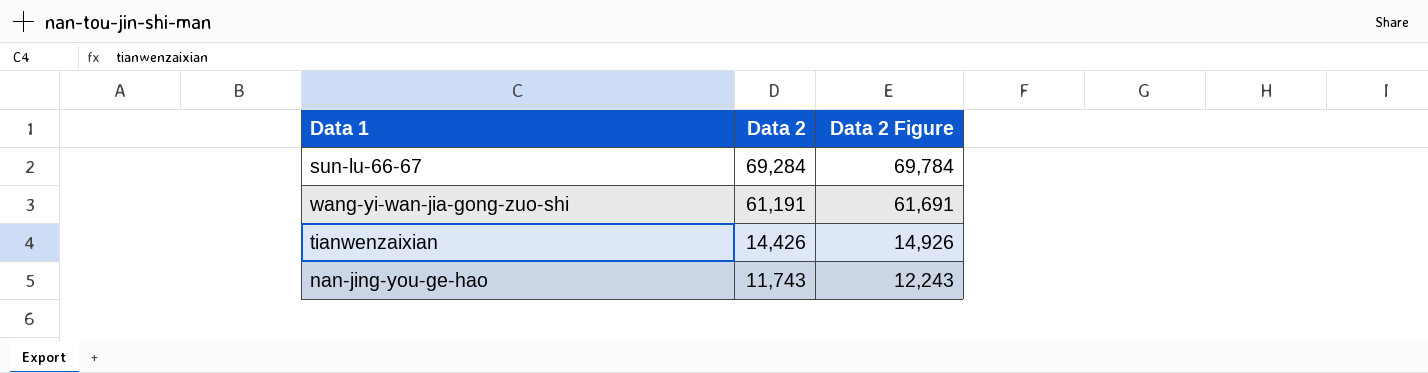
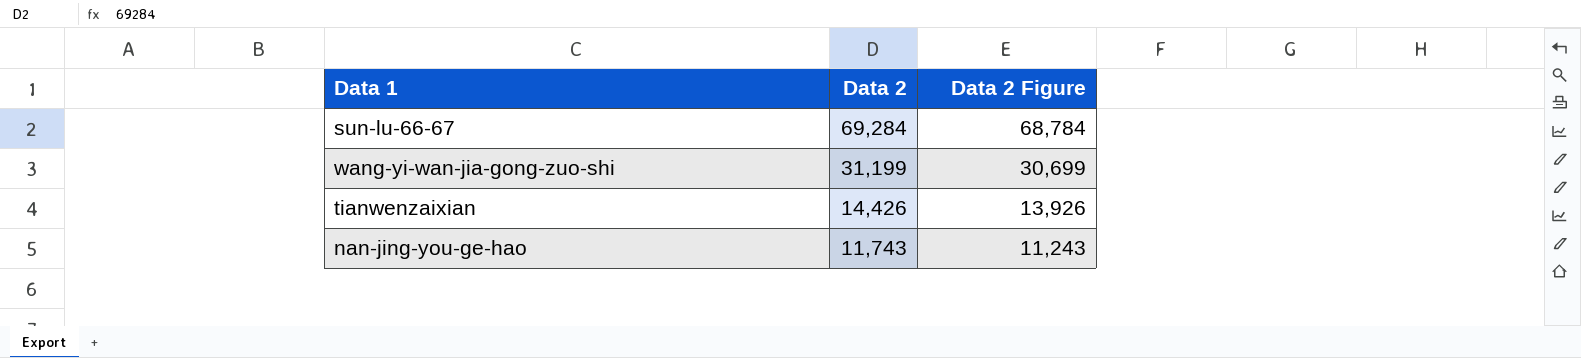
column Data 2 Figure | formula: [Data 2] + 500 -> [Data 2] - 500
wang-yi-wan-jia-gong-zuo-shi | Data 2: 61,191 -> 31,199

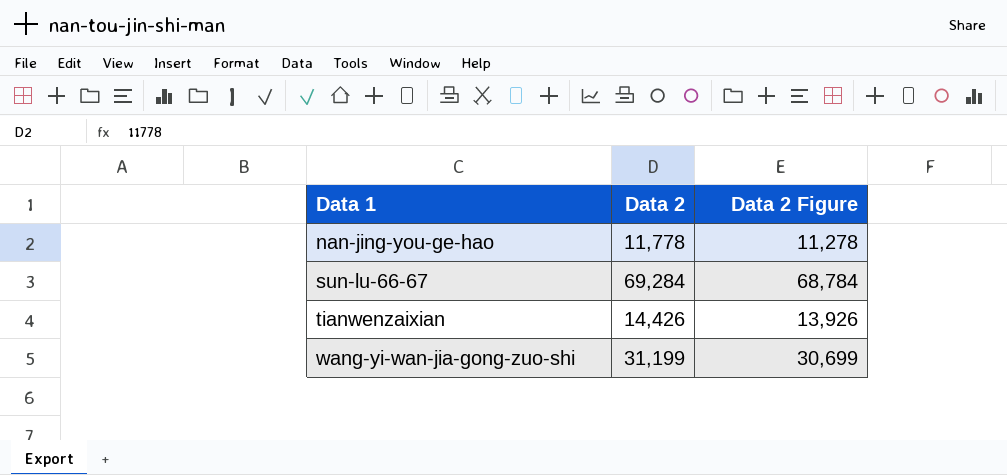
row order: Data 2 descending -> Data 1 ascending
nan-jing-you-ge-hao | Data 2: 11,743 -> 11,778
nan-jing-you-ge-hao | Data 2 Figure: 11,243 -> 11,278

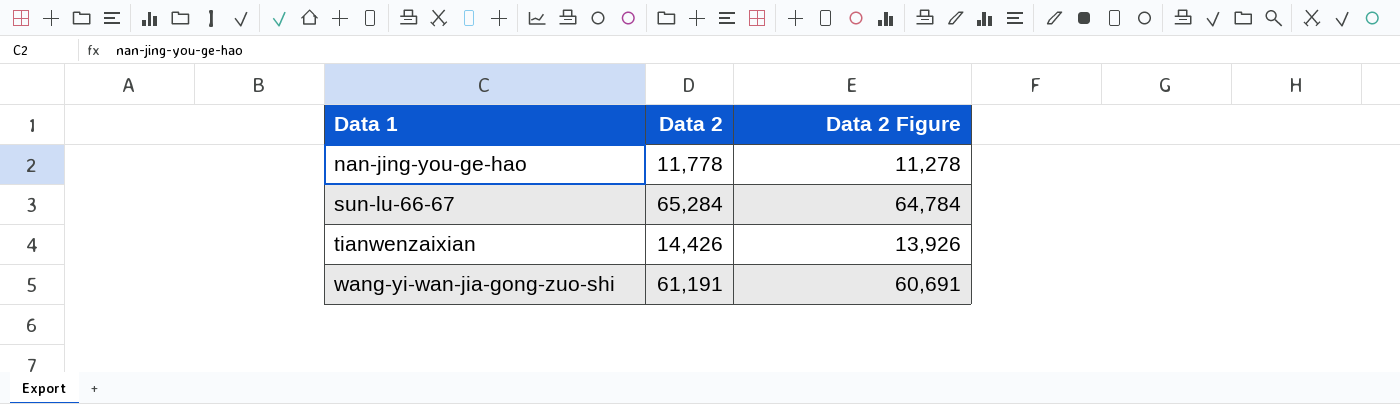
sun-lu-66-67 | Data 2: 69,284 -> 65,284
sun-lu-66-67 | Data 2 Figure: 68,784 -> 64,784
wang-yi-wan-jia-gong-zuo-shi | Data 2: 31,199 -> 61,191
wang-yi-wan-jia-gong-zuo-shi | Data 2 Figure: 30,699 -> 60,691

